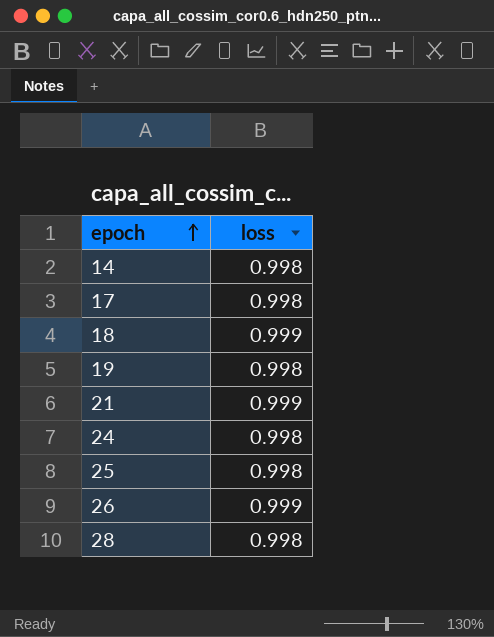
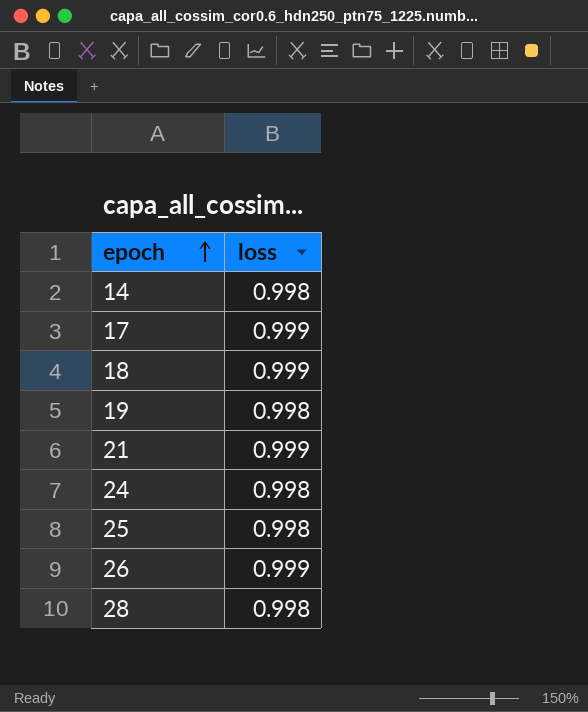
17 | loss: 0.998 -> 0.999

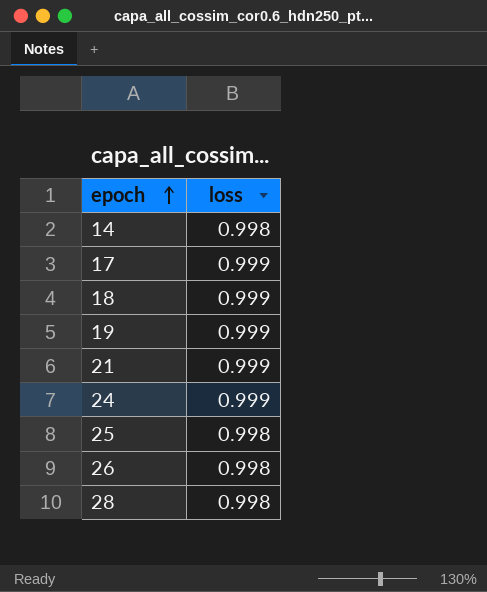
19 | loss: 0.998 -> 0.999
24 | loss: 0.998 -> 0.999
26 | loss: 0.999 -> 0.998

